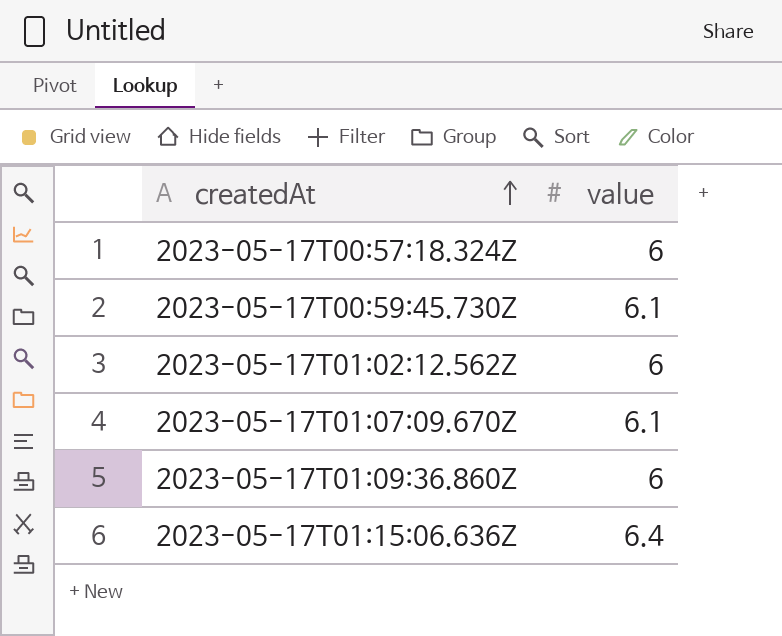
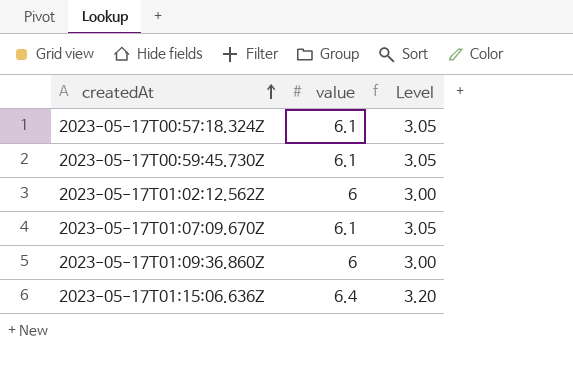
column Level | formula: none -> [value] * 0.5
2023-05-17T00:57:18.324Z | value: 6 -> 6.1

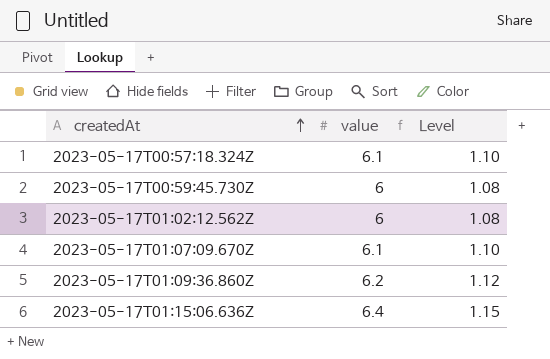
column Level | formula: [value] * 0.5 -> [value] * 0.18
2023-05-17T00:59:45.730Z | value: 6.1 -> 6
2023-05-17T01:09:36.860Z | value: 6 -> 6.2

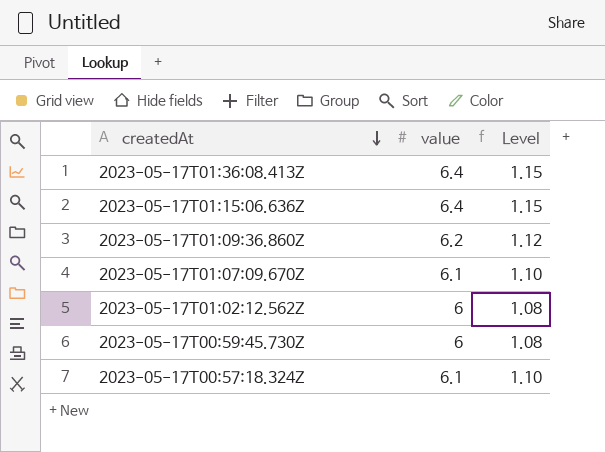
row order: createdAt ascending -> createdAt descending
row 2023-05-17T01:36:08.413Z: none -> 6.4 | 1.15

